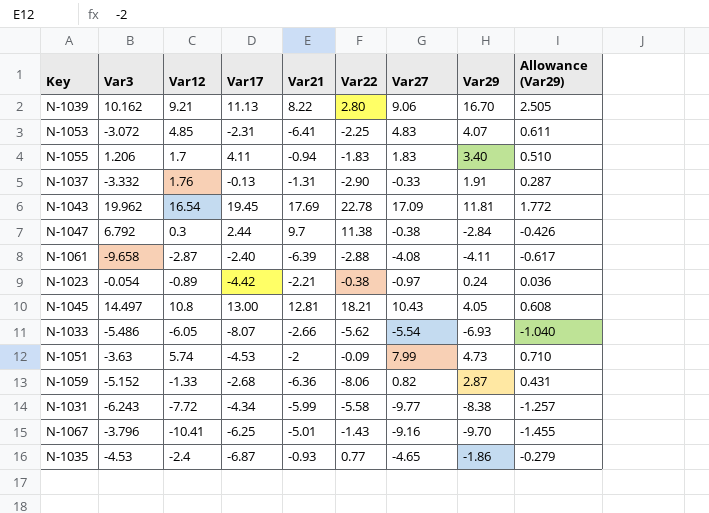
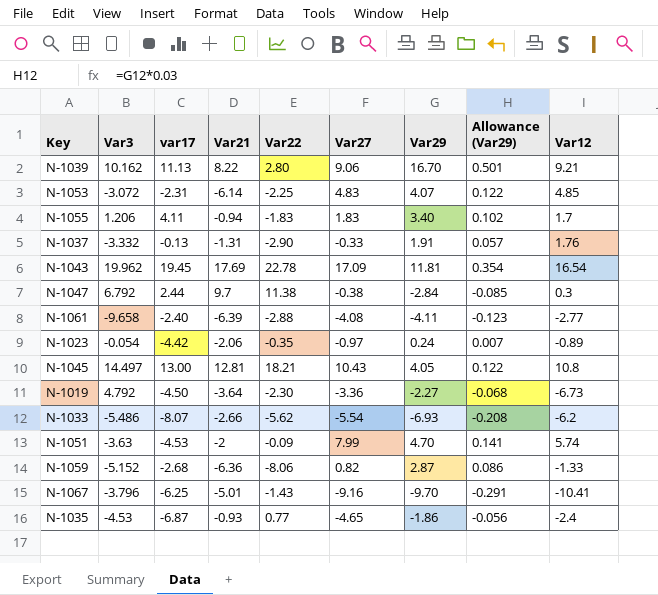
column name: Var17 -> var17
column Allowance (Var29) | formula: [Var29] * 0.15 -> [Var29] * 0.03
column Var12 | position: 3 -> 9
row N-1031: -6.243 | -7.72 | -4.34 | -5.99 | -5.58 | -9.77 | -8.38 | -1.257 -> none
N-1053 | Var21: -6.41 -> -6.14
N-1061 | Var12: -2.87 -> -2.77
N-1023 | Var21: -2.21 -> -2.06
N-1023 | Var22: -0.38 -> -0.35
row N-1019: none -> 4.792 | -4.50 | -3.64 | -2.30 | -3.36 | -2.27 | -0.068 | -6.73
N-1033 | Var12: -6.05 -> -6.2
N-1051 | Var29: 4.73 -> 4.70

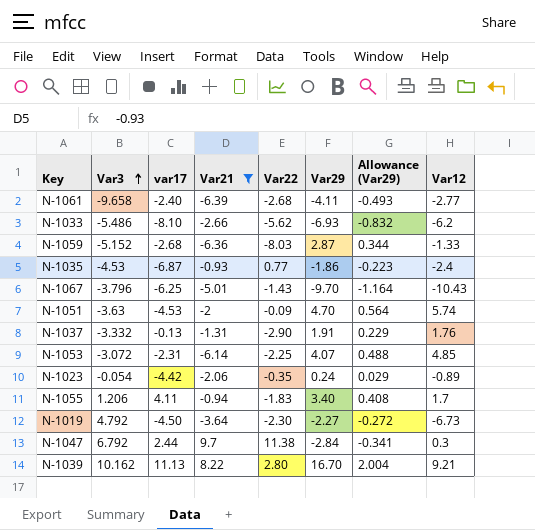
filter: none -> Var21 <= 9.7
row order: none -> Var3 ascending
column Var27 | position: 6 -> none
column Allowance (Var29) | formula: [Var29] * 0.03 -> [Var29] * 0.12
N-1061 | Var22: -2.88 -> -2.68
N-1033 | var17: -8.07 -> -8.10
N-1059 | Var22: -8.06 -> -8.03
N-1067 | Var12: -10.41 -> -10.43

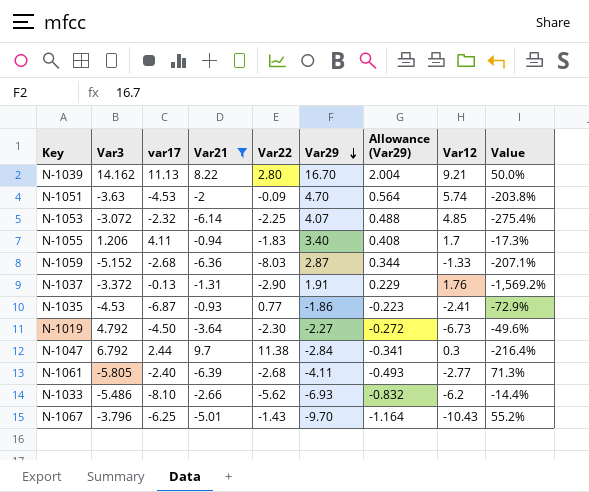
row order: Var3 ascending -> Var29 descending
column Value | formula: none -> ([Var29] - [var17]) / [var17]
row N-1023: -0.054 | -4.42 | -2.06 | -0.35 | 0.24 | 0.029 | -0.89 -> none
N-1039 | Var3: 10.162 -> 14.162
N-1053 | var17: -2.31 -> -2.32
N-1037 | Var3: -3.332 -> -3.372
N-1035 | Var12: -2.4 -> -2.41
N-1061 | Var3: -9.658 -> -5.805

